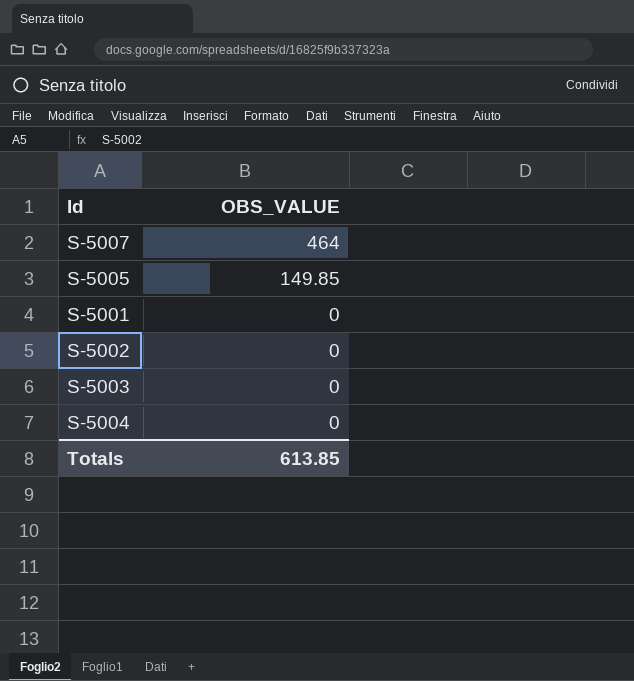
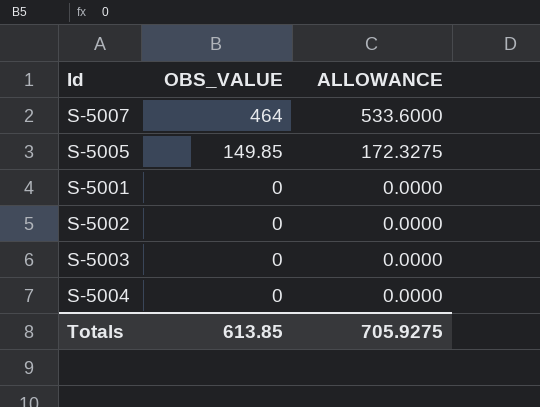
column ALLOWANCE | formula: none -> [OBS_VALUE] * 1.15

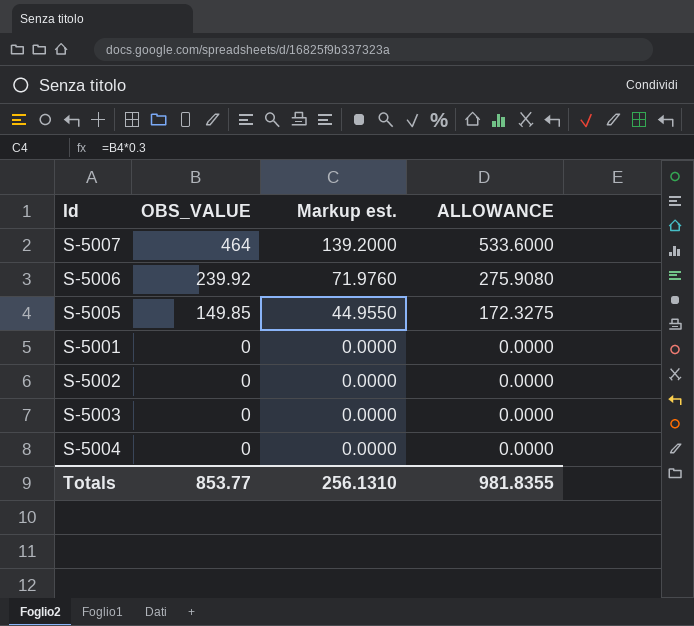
column Markup est. | formula: none -> [OBS_VALUE] * 0.3
row S-5006: none -> 239.92 | 71.9760 | 275.9080
Totals | OBS_VALUE: 613.85 -> 853.77
Totals | ALLOWANCE: 705.9275 -> 981.8355

